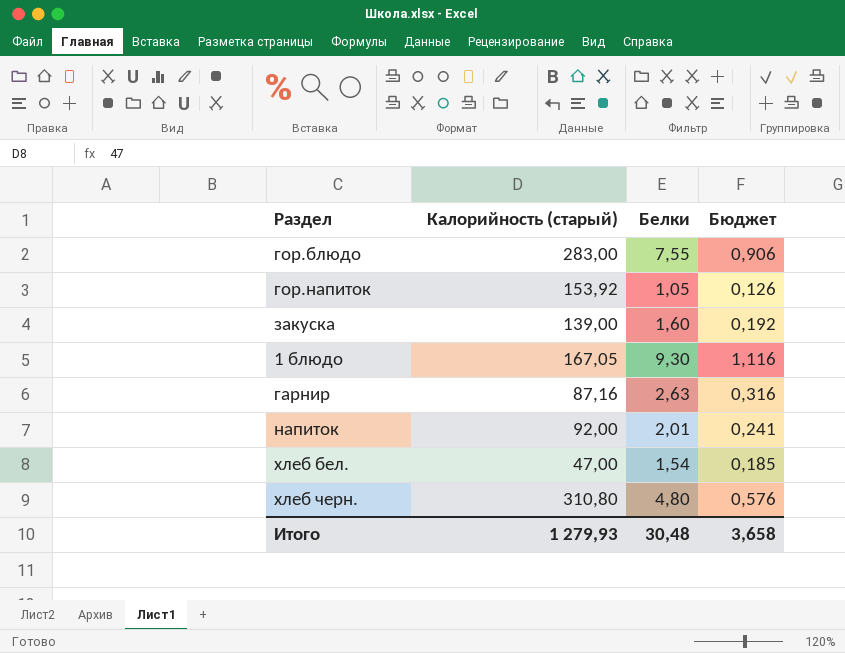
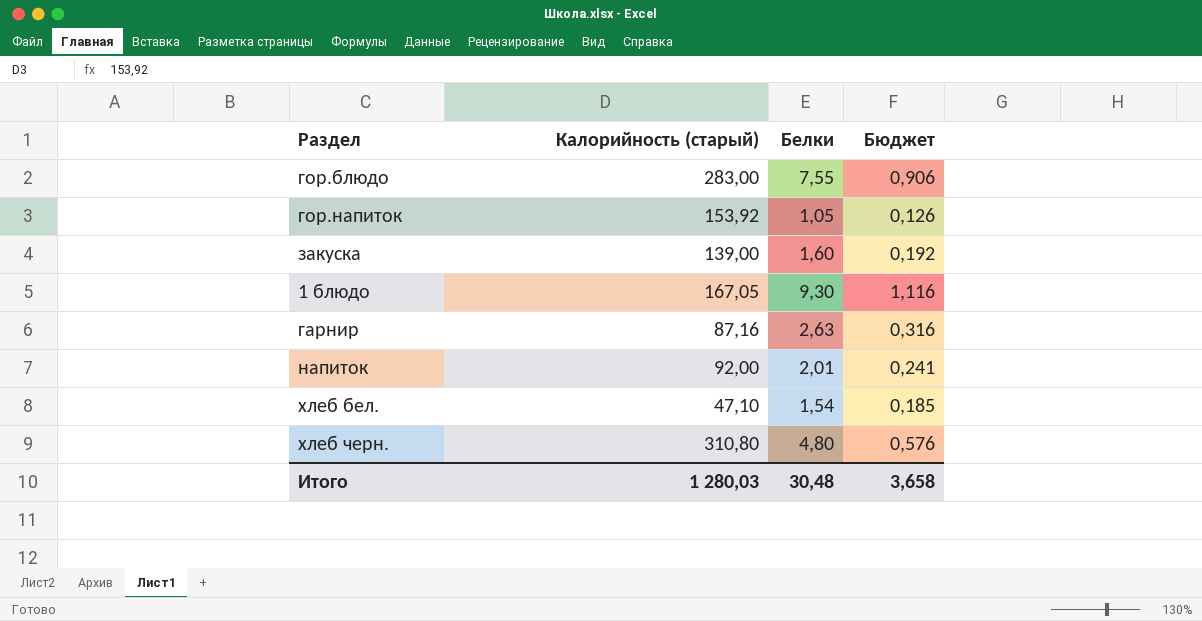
хлеб бел. | Калорийность (старый): 47,00 -> 47,10
Итого | Калорийность (старый): 1 279,93 -> 1 280,03

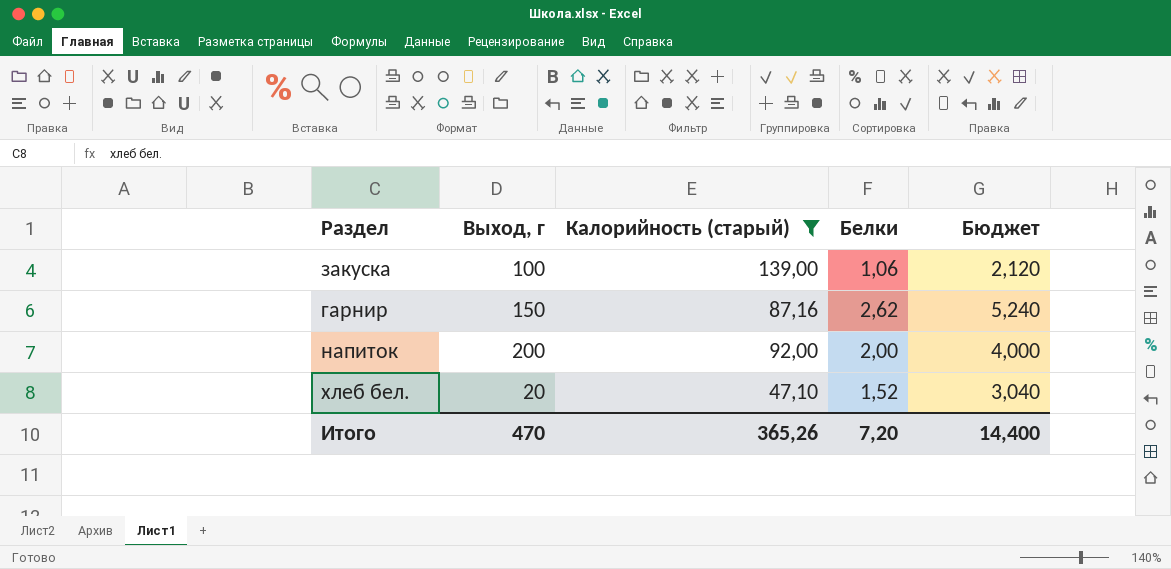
filter: none -> Калорийность (старый) <= 139,00
column Выход, г | position: none -> 2
column Бюджет | formula: [Белки] * 0,12 -> [Белки] * 2
закуска | Белки: 1,60 -> 1,06
гарнир | Белки: 2,63 -> 2,62
напиток | Белки: 2,01 -> 2,00
хлеб бел. | Белки: 1,54 -> 1,52
Итого | Калорийность (старый): 1 280,03 -> 365,26
Итого | Белки: 30,48 -> 7,20
Итого | Бюджет: 3,658 -> 14,400

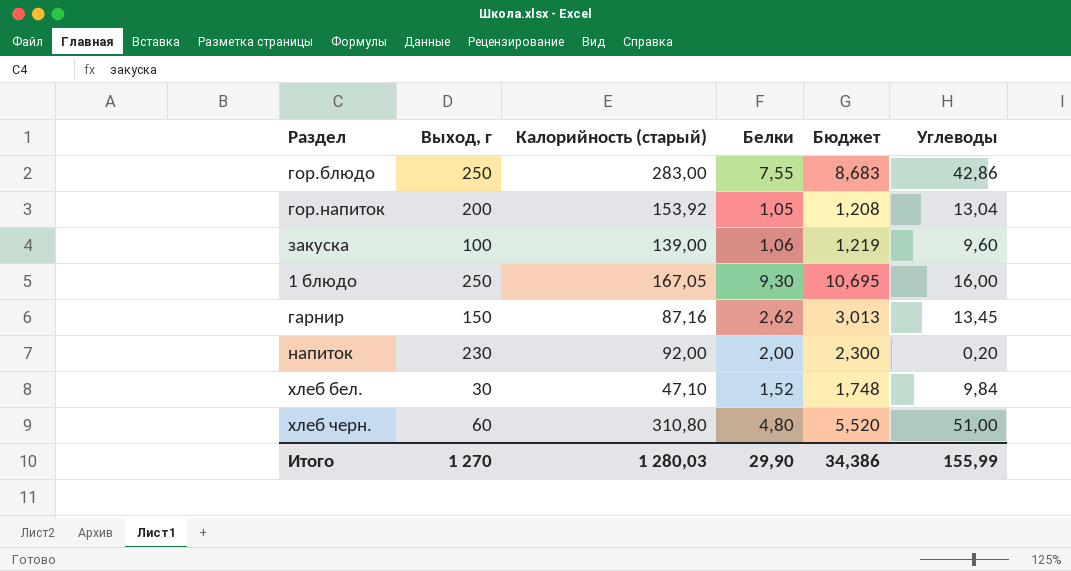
filter: Калорийность (старый) <= 139,00 -> none
column Бюджет | formula: [Белки] * 2 -> [Белки] * 1,15
column Углеводы | position: none -> 6
напиток | Выход, г: 200 -> 230
хлеб бел. | Выход, г: 20 -> 30
Итого | Выход, г: 470 -> 1 270
Итого | Калорийность (старый): 365,26 -> 1 280,03
Итого | Белки: 7,20 -> 29,90
Итого | Бюджет: 14,400 -> 34,386

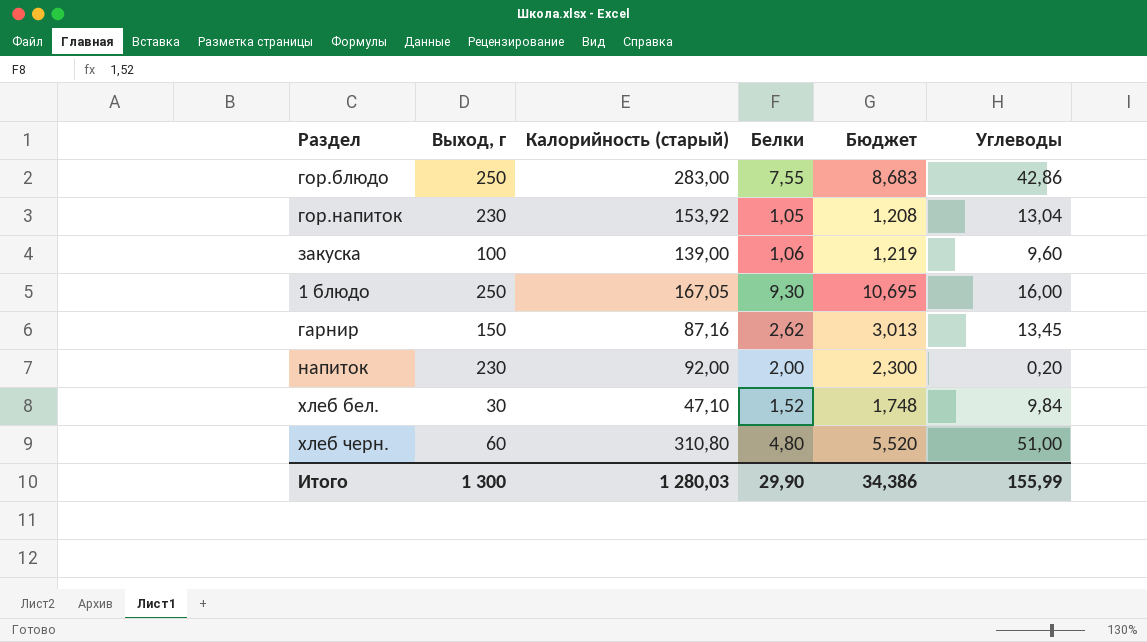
гор.напиток | Выход, г: 200 -> 230
Итого | Выход, г: 1 270 -> 1 300

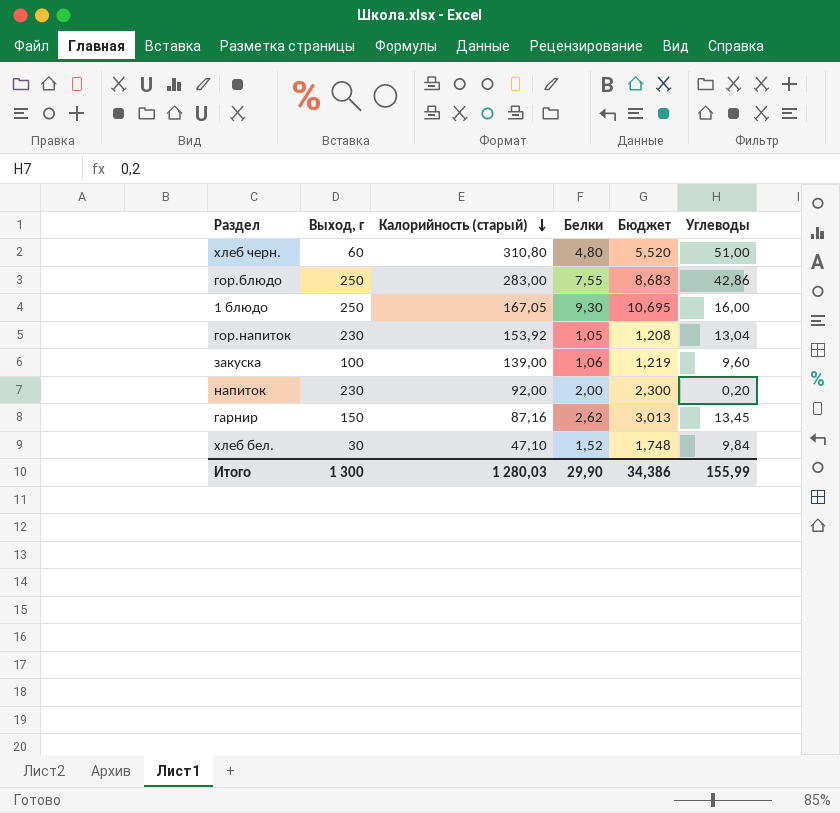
row order: none -> Калорийность (старый) descending

